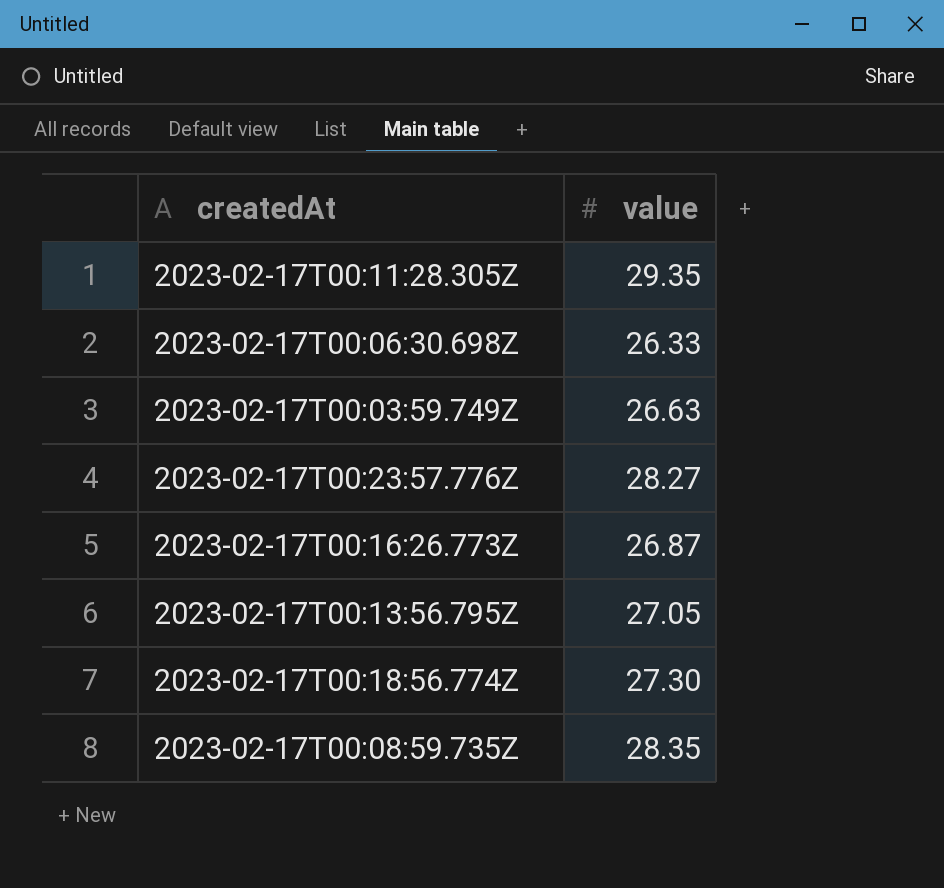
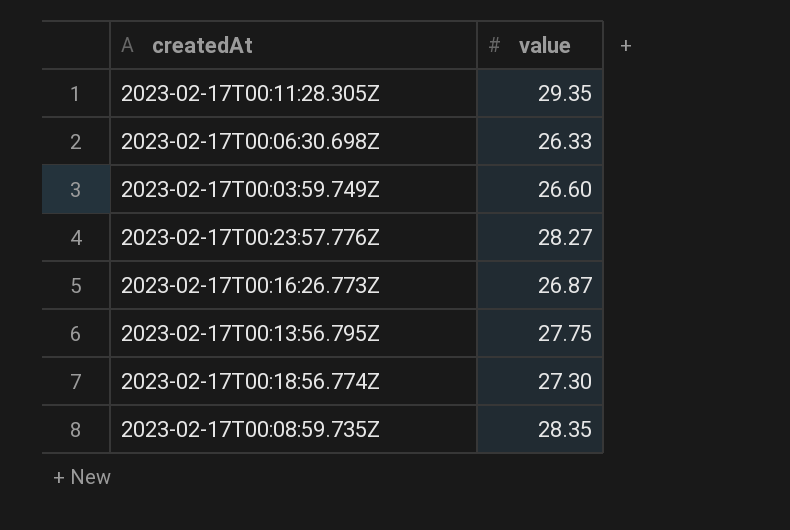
2023-02-17T00:03:59.749Z | value: 26.63 -> 26.60
2023-02-17T00:13:56.795Z | value: 27.05 -> 27.75

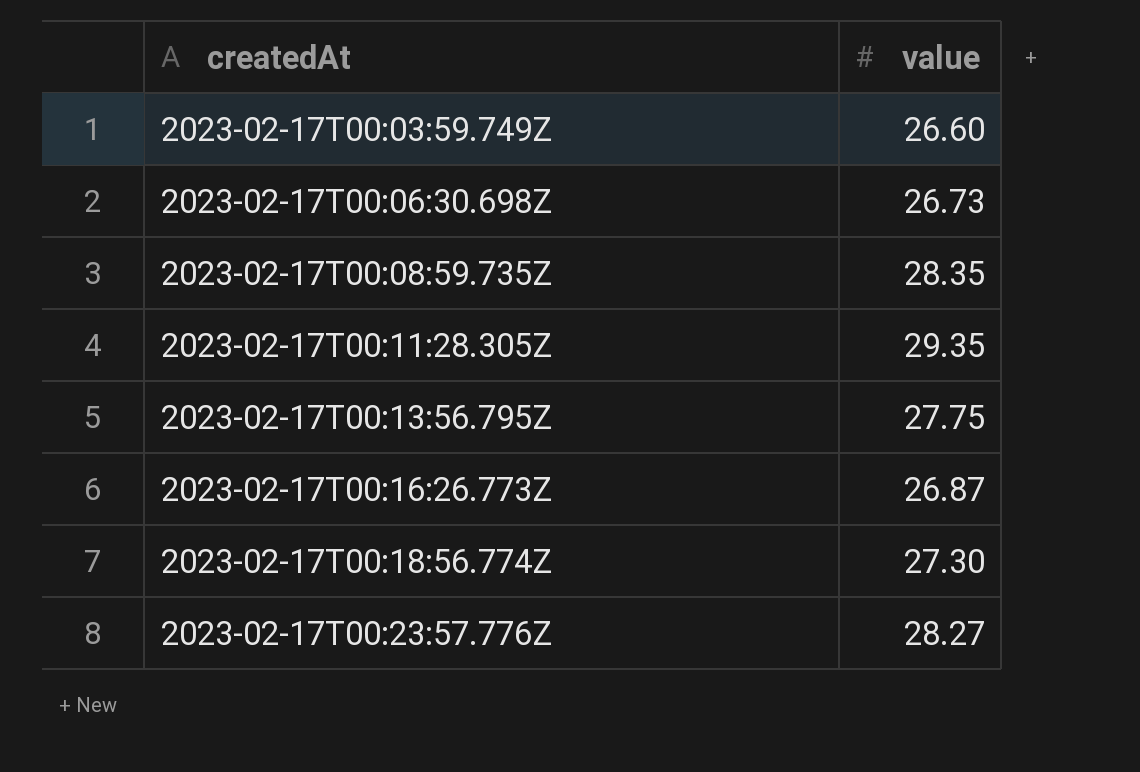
row order: none -> createdAt ascending
2023-02-17T00:06:30.698Z | value: 26.33 -> 26.73

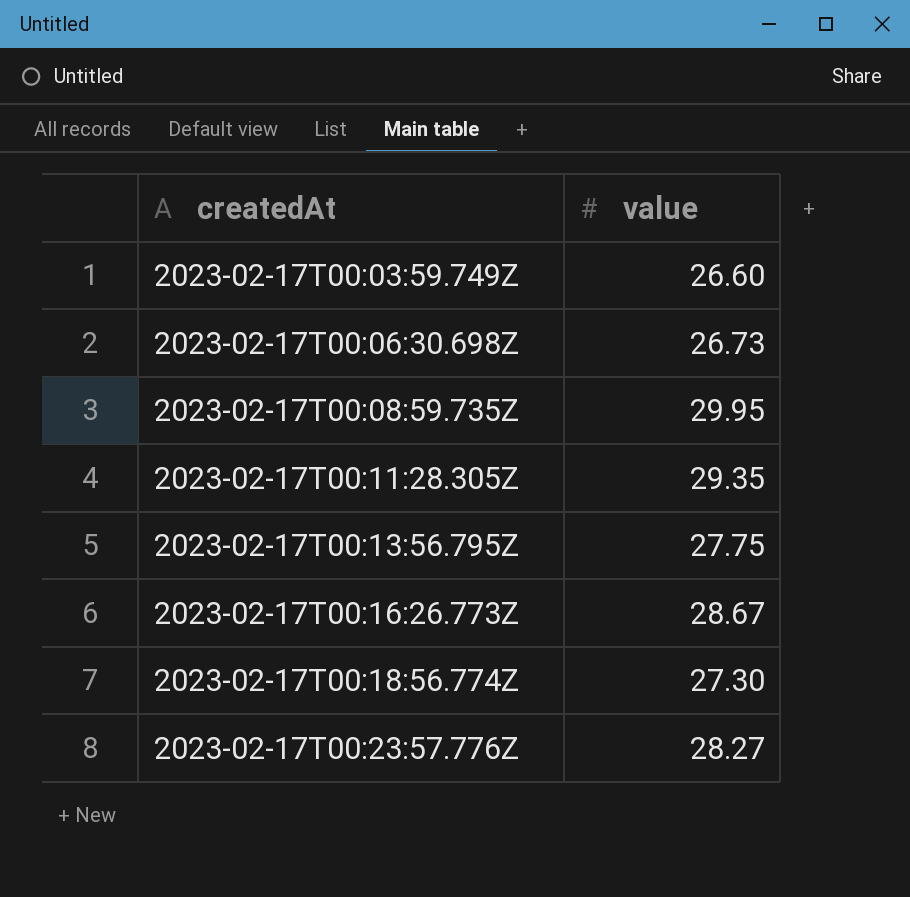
2023-02-17T00:08:59.735Z | value: 28.35 -> 29.95
2023-02-17T00:16:26.773Z | value: 26.87 -> 28.67

